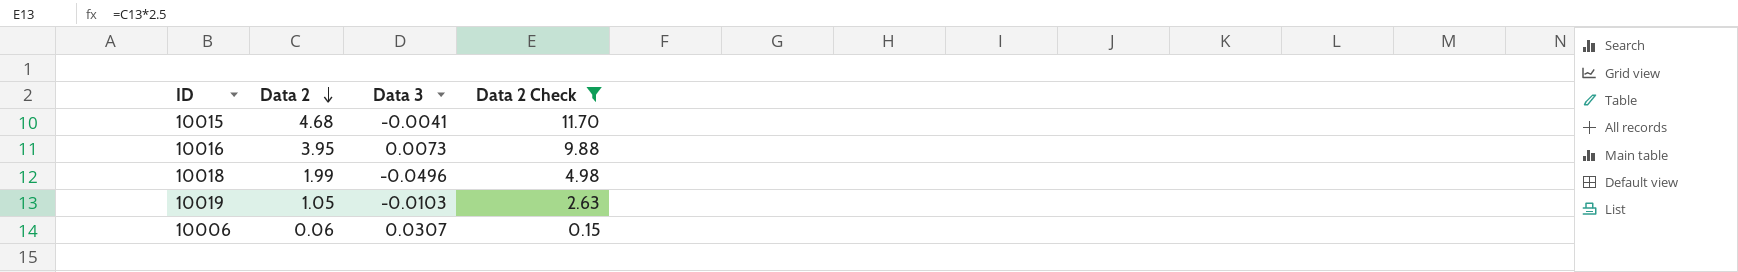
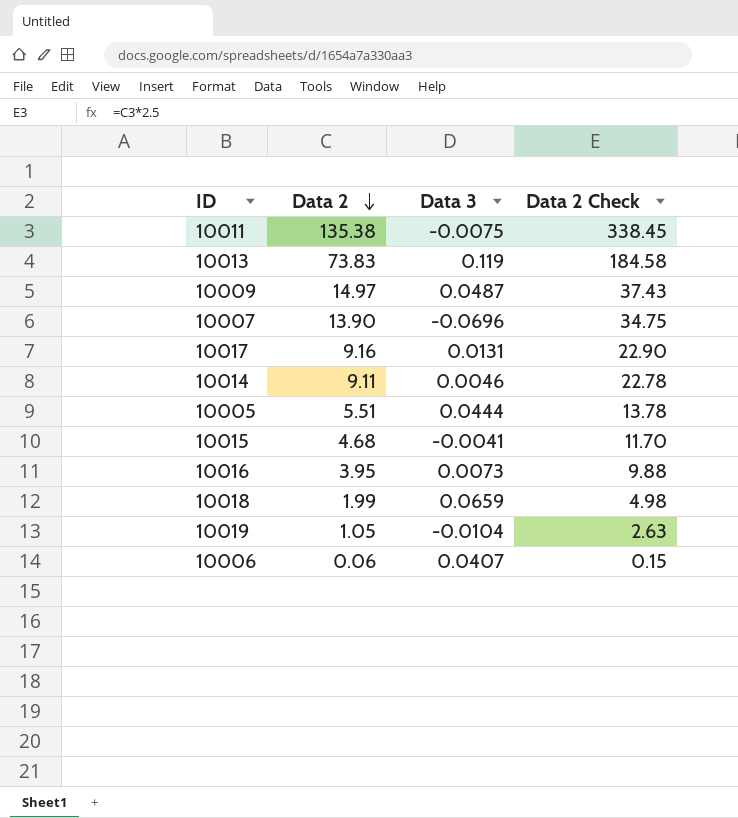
filter: Data 2 Check <= 11.70 -> none
10018 | Data 3: -0.0496 -> 0.0659
10019 | Data 3: -0.0103 -> -0.0104
10006 | Data 3: 0.0307 -> 0.0407

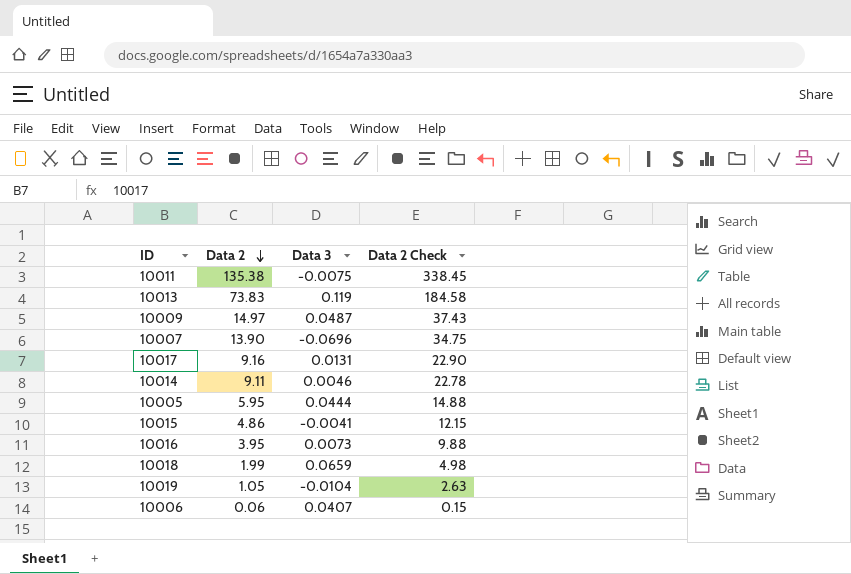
10005 | Data 2: 5.51 -> 5.95
10005 | Data 2 Check: 13.78 -> 14.88
10015 | Data 2: 4.68 -> 4.86
10015 | Data 2 Check: 11.70 -> 12.15

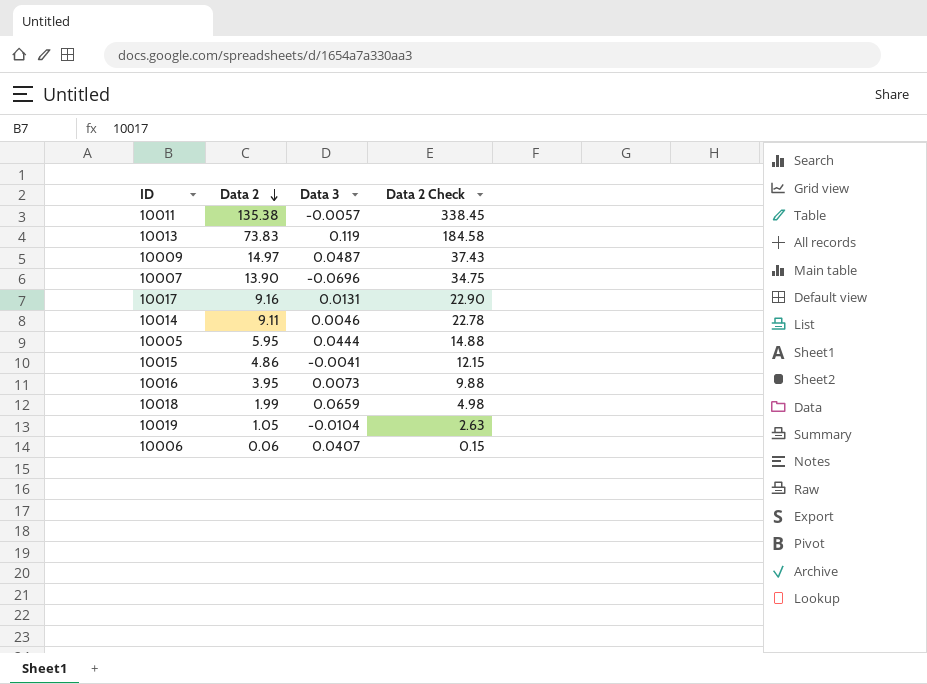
10011 | Data 3: -0.0075 -> -0.0057

